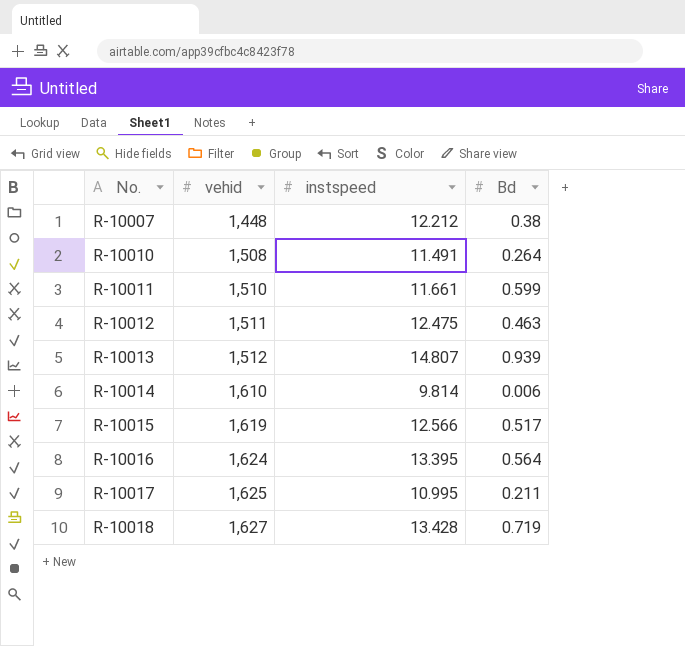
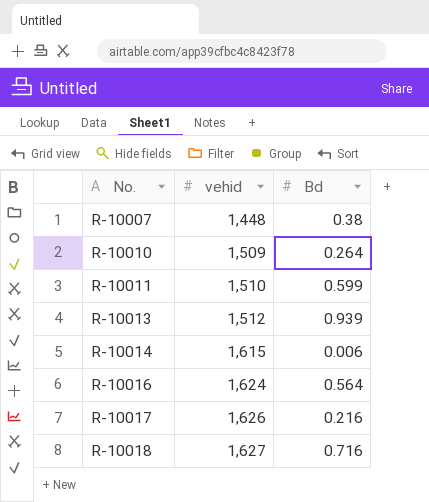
column instspeed | position: 3 -> none
row R-10012: 1,511 | 12.475 | 0.463 -> none
row R-10015: 1,619 | 12.566 | 0.517 -> none
R-10010 | vehid: 1,508 -> 1,509
R-10014 | vehid: 1,610 -> 1,615
R-10017 | vehid: 1,625 -> 1,626
R-10017 | Bd: 0.211 -> 0.216
R-10018 | Bd: 0.719 -> 0.716

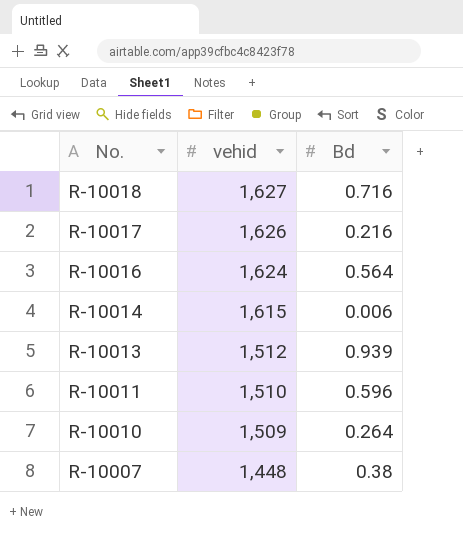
row order: No. ascending -> No. descending
R-10011 | Bd: 0.599 -> 0.596

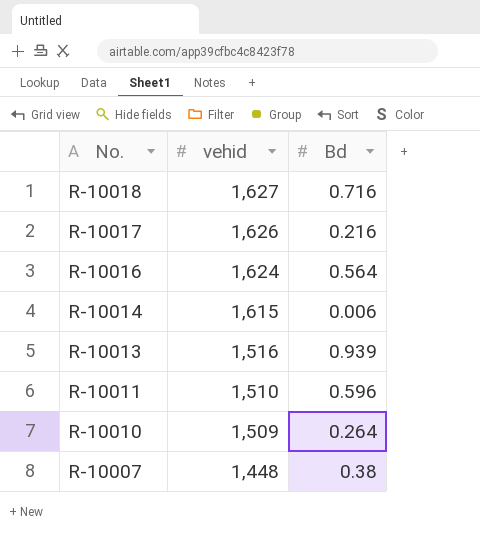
R-10013 | vehid: 1,512 -> 1,516

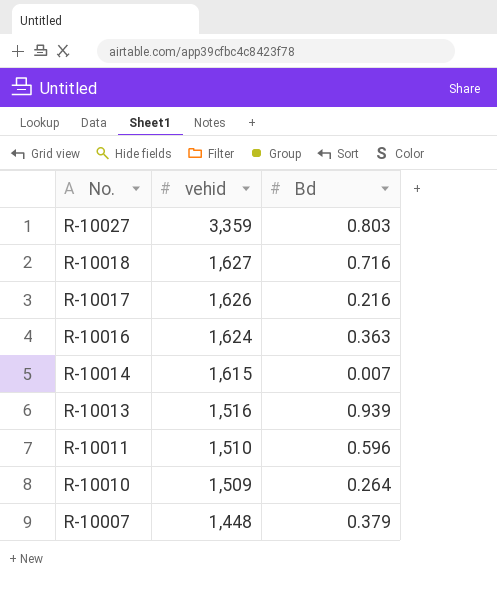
row R-10027: none -> 3,359 | 0.803
R-10016 | Bd: 0.564 -> 0.363
R-10014 | Bd: 0.006 -> 0.007
R-10007 | Bd: 0.38 -> 0.379

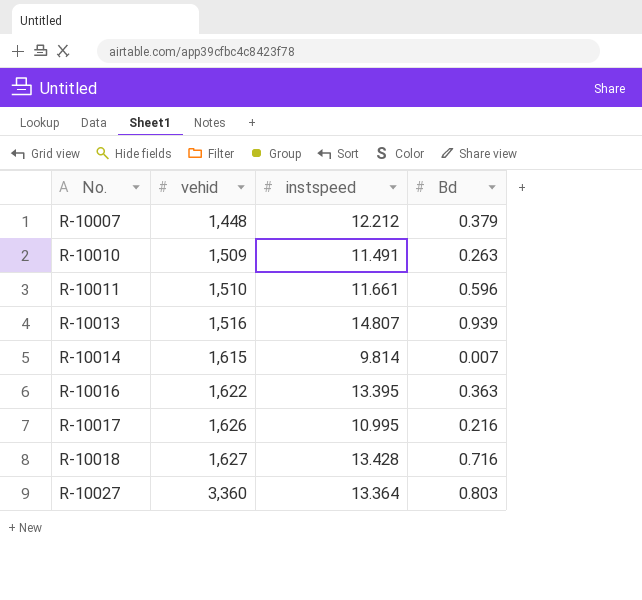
row order: No. descending -> No. ascending
column instspeed | position: none -> 3
R-10010 | Bd: 0.264 -> 0.263
R-10016 | vehid: 1,624 -> 1,622
R-10027 | vehid: 3,359 -> 3,360

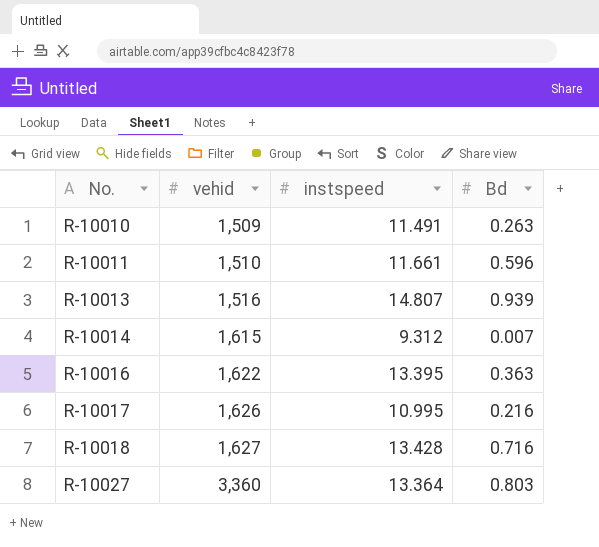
row R-10007: 1,448 | 12.212 | 0.379 -> none
R-10014 | instspeed: 9.814 -> 9.312

